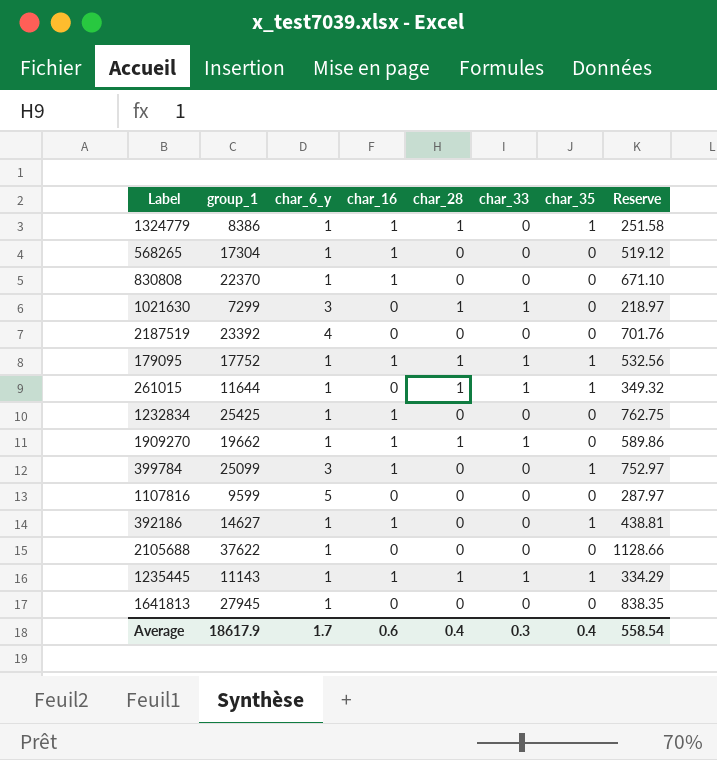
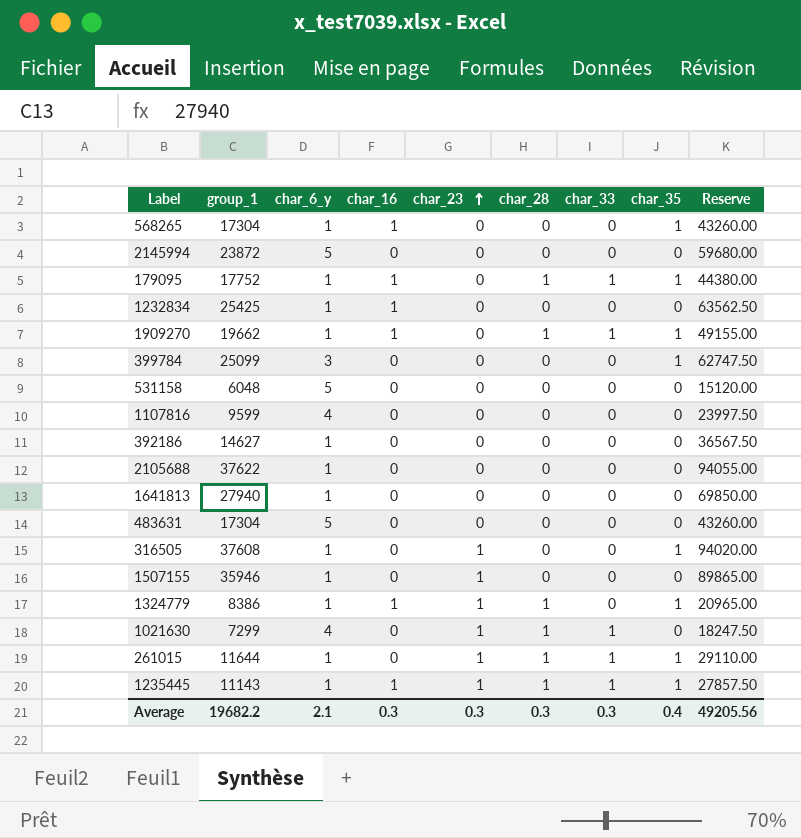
row order: none -> char_23 ascending
column char_23 | position: none -> 5
column Reserve | formula: [group_1] * 0.03 -> [group_1] * 2.5
row 830808: 22370 | 1 | 1 | 0 | 0 | 0 | 671.10 -> none
row 2187519: 23392 | 4 | 0 | 0 | 0 | 0 | 701.76 -> none
568265 | char_35: 0 -> 1
row 2145994: none -> 23872 | 5 | 0 | 0 | 0 | 0 | 0 | 59680.00
1909270 | char_35: 0 -> 1
399784 | char_16: 1 -> 0
row 531158: none -> 6048 | 5 | 0 | 0 | 0 | 0 | 0 | 15120.00
1107816 | char_6_y: 5 -> 4
392186 | char_16: 1 -> 0
392186 | char_35: 1 -> 0
1641813 | group_1: 27945 -> 27940
row 483631: none -> 17304 | 5 | 0 | 0 | 0 | 0 | 0 | 43260.00
row 316505: none -> 37608 | 1 | 0 | 1 | 0 | 0 | 1 | 94020.00
row 1507155: none -> 35946 | 1 | 0 | 1 | 0 | 0 | 0 | 89865.00
1021630 | char_6_y: 3 -> 4
Average | group_1: 18617.9 -> 19682.2
Average | char_6_y: 1.7 -> 2.1
Average | char_16: 0.6 -> 0.3
Average | char_28: 0.4 -> 0.3
Average | Reserve: 558.54 -> 49205.56

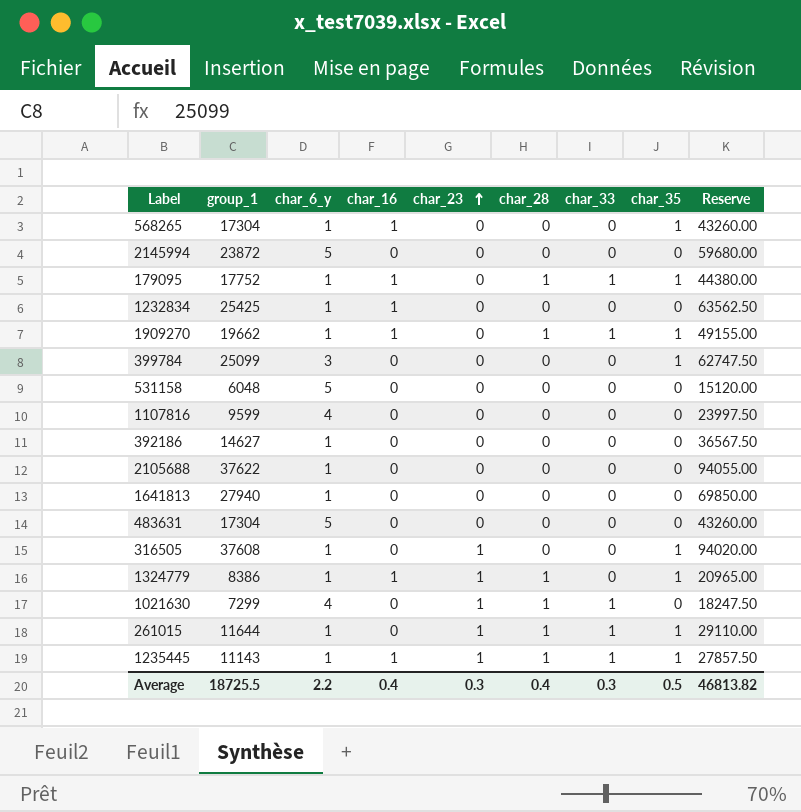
row 1507155: 35946 | 1 | 0 | 1 | 0 | 0 | 0 | 89865.00 -> none
Average | group_1: 19682.2 -> 18725.5
Average | char_6_y: 2.1 -> 2.2
Average | char_16: 0.3 -> 0.4
Average | char_28: 0.3 -> 0.4
Average | char_35: 0.4 -> 0.5
Average | Reserve: 49205.56 -> 46813.82

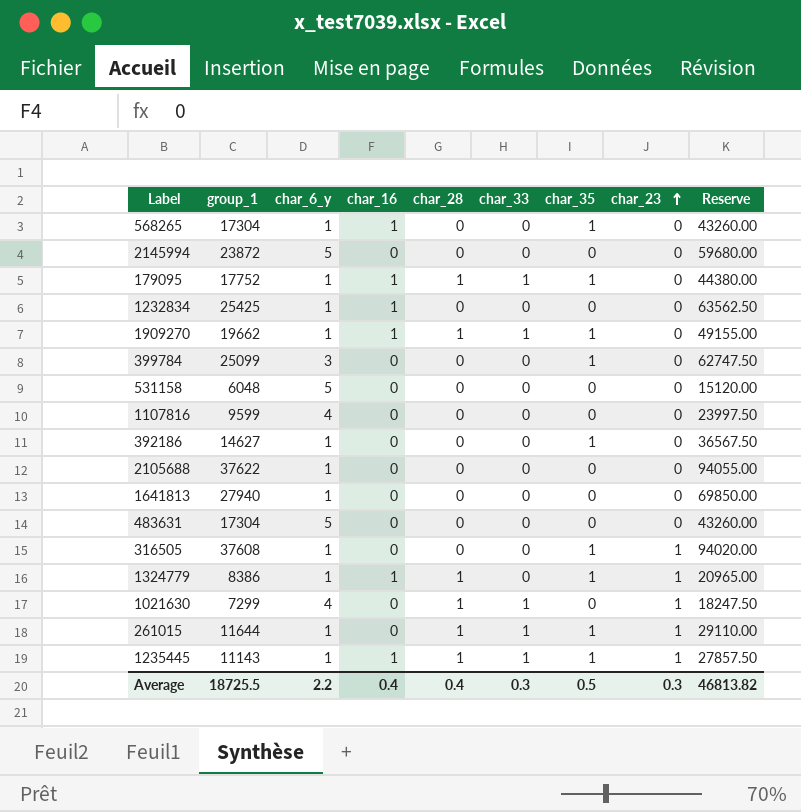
column char_23 | position: 5 -> 8
392186 | char_35: 0 -> 1

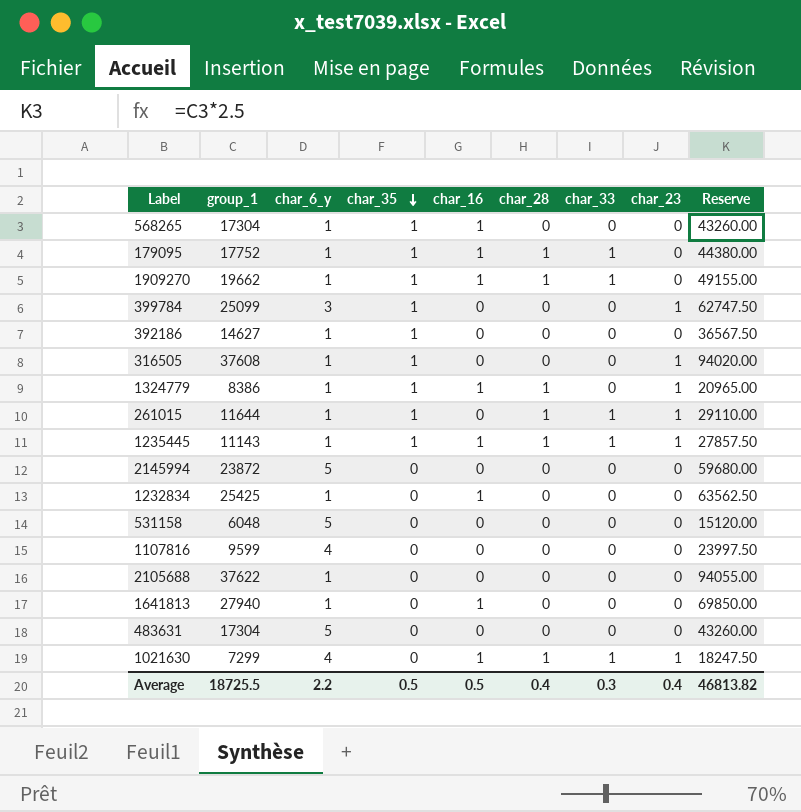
row order: char_23 ascending -> char_35 descending
column char_35 | position: 7 -> 4
399784 | char_23: 0 -> 1
1641813 | char_16: 0 -> 1
1021630 | char_16: 0 -> 1
Average | char_16: 0.4 -> 0.5
Average | char_23: 0.3 -> 0.4

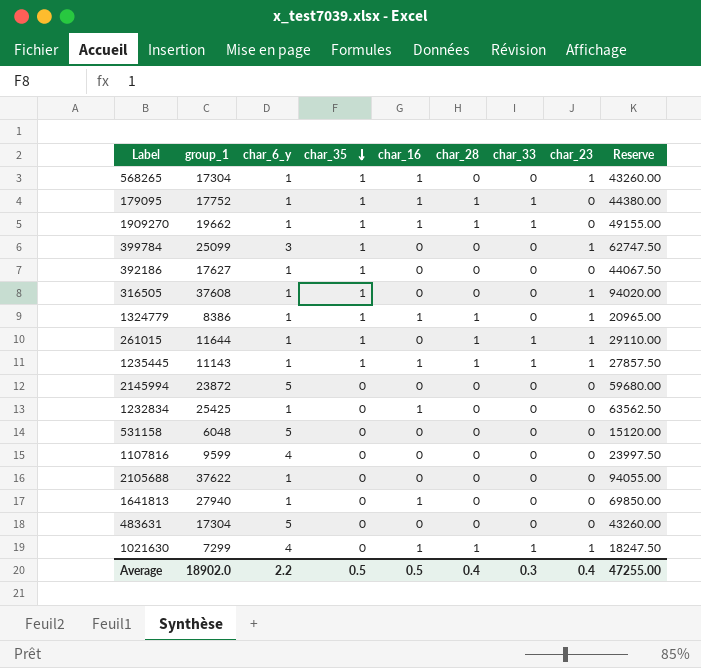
568265 | char_23: 0 -> 1
392186 | group_1: 14627 -> 17627
392186 | Reserve: 36567.50 -> 44067.50
Average | group_1: 18725.5 -> 18902.0
Average | Reserve: 46813.82 -> 47255.00

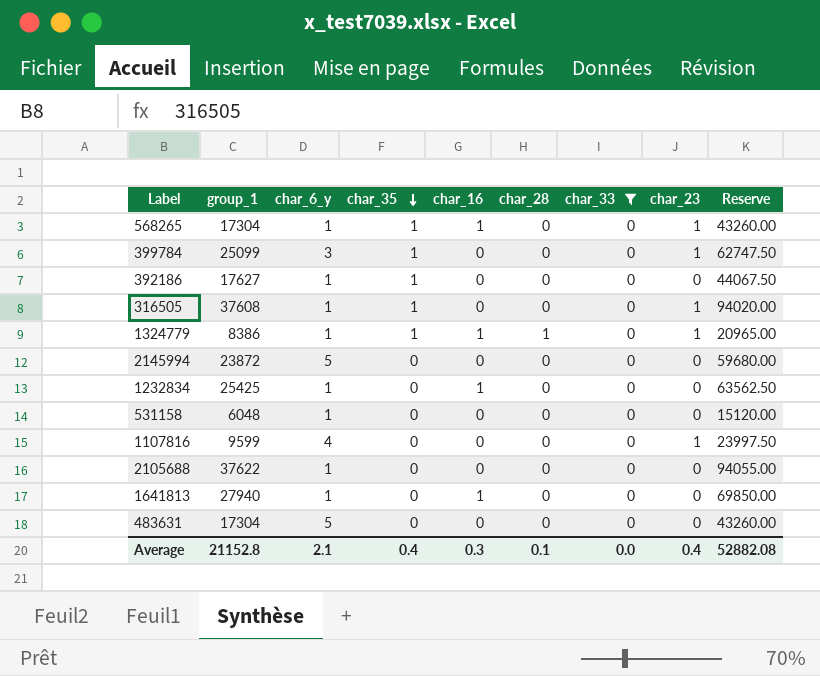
filter: none -> char_33 = 0
531158 | char_6_y: 5 -> 1
1107816 | char_23: 0 -> 1
Average | group_1: 18902.0 -> 21152.8
Average | char_6_y: 2.2 -> 2.1
Average | char_35: 0.5 -> 0.4
Average | char_16: 0.5 -> 0.3
Average | char_28: 0.4 -> 0.1
Average | char_33: 0.3 -> 0.0
Average | Reserve: 47255.00 -> 52882.08

